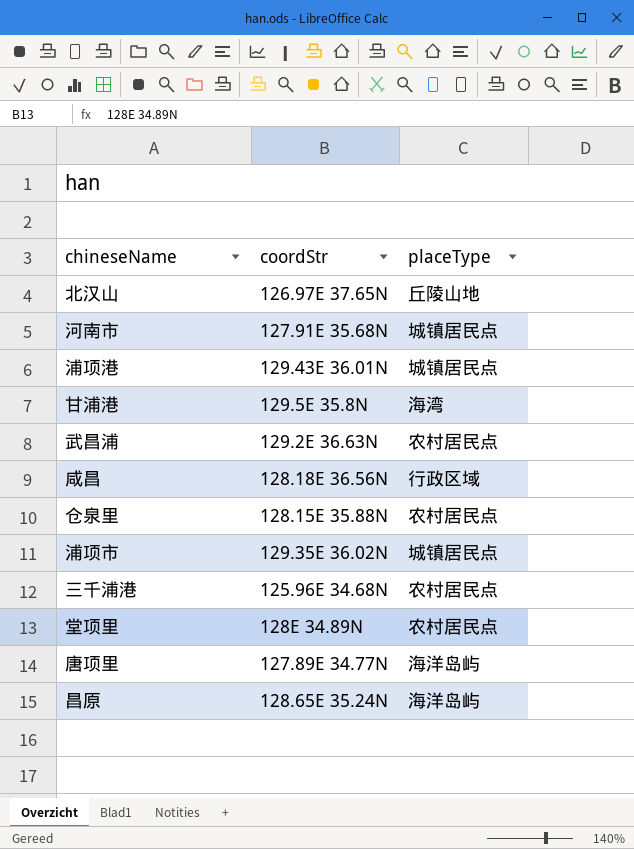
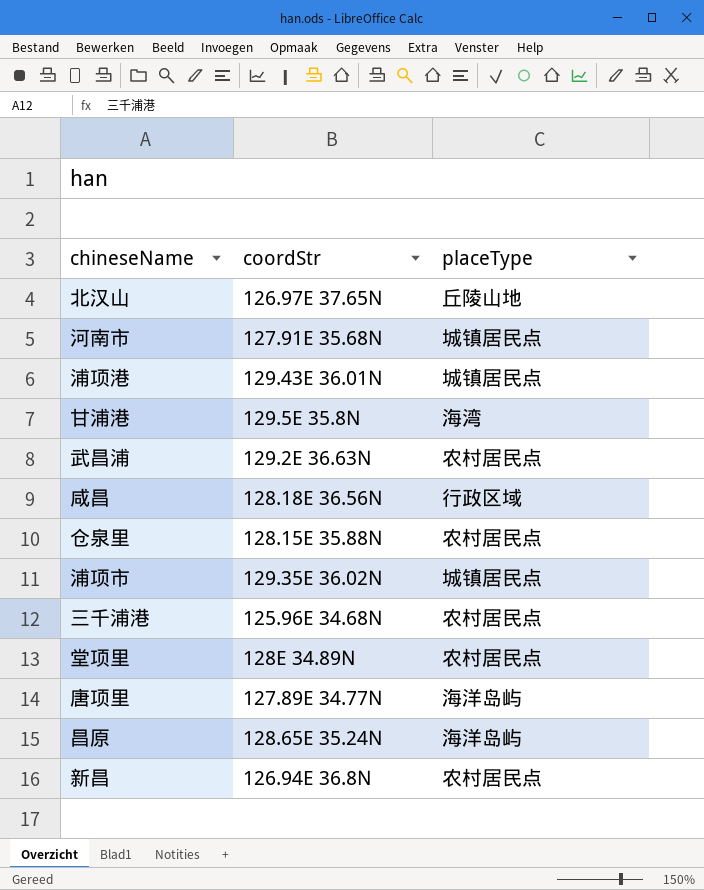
row 新昌: none -> 126.94E 36.8N | 农村居民点

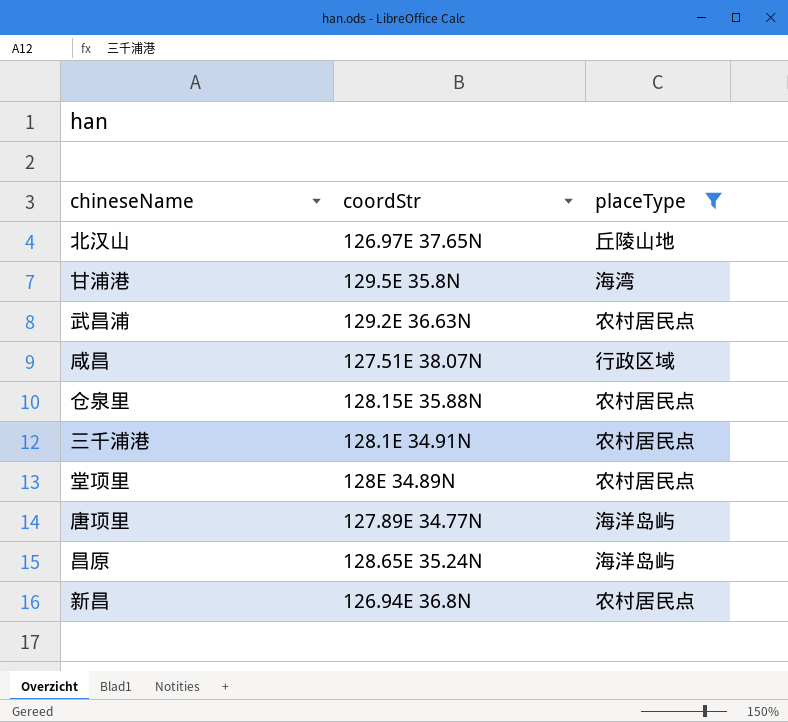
filter: none -> placeType != 城镇居民点
咸昌 | coordStr: 128.18E 36.56N -> 127.51E 38.07N
三千浦港 | coordStr: 125.96E 34.68N -> 128.1E 34.91N

